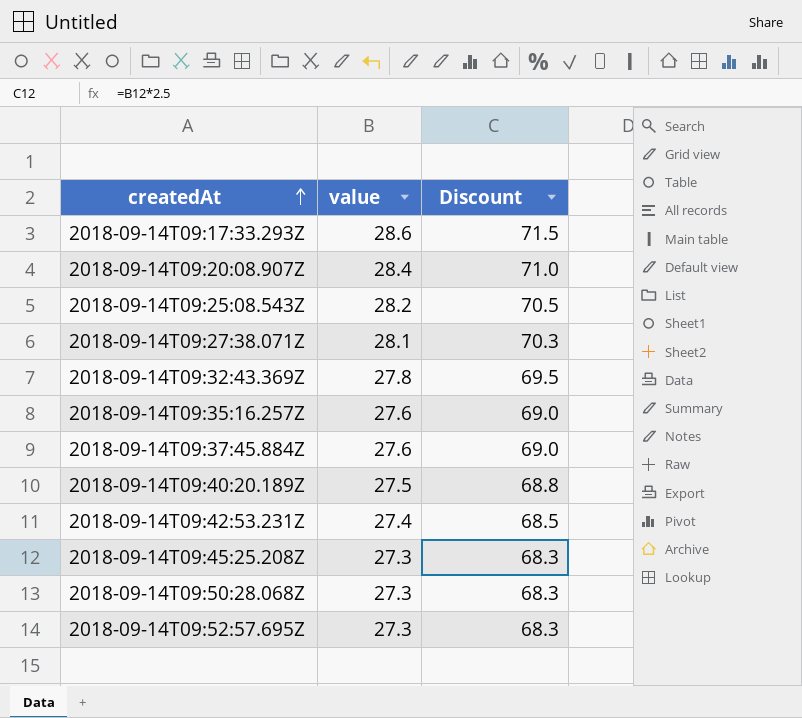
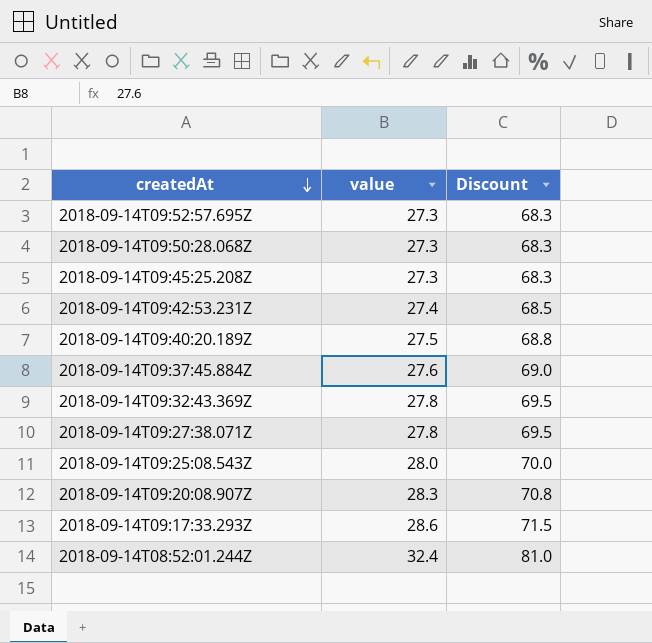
row order: createdAt ascending -> createdAt descending
row 2018-09-14T09:35:16.257Z: 27.6 | 69.0 -> none
2018-09-14T09:27:38.071Z | value: 28.1 -> 27.8
2018-09-14T09:27:38.071Z | Discount: 70.3 -> 69.5
2018-09-14T09:25:08.543Z | value: 28.2 -> 28.0
2018-09-14T09:25:08.543Z | Discount: 70.5 -> 70.0
2018-09-14T09:20:08.907Z | value: 28.4 -> 28.3
2018-09-14T09:20:08.907Z | Discount: 71.0 -> 70.8
row 2018-09-14T08:52:01.244Z: none -> 32.4 | 81.0

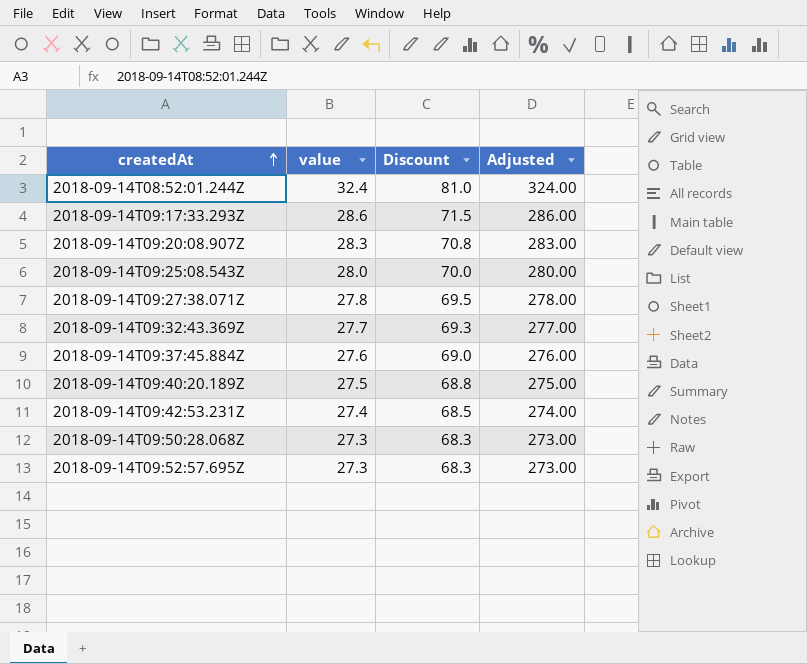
row order: createdAt descending -> createdAt ascending
column Adjusted | formula: none -> [value] * 10
row 2018-09-14T09:45:25.208Z: 27.3 | 68.3 -> none
2018-09-14T09:32:43.369Z | value: 27.8 -> 27.7
2018-09-14T09:32:43.369Z | Discount: 69.5 -> 69.3

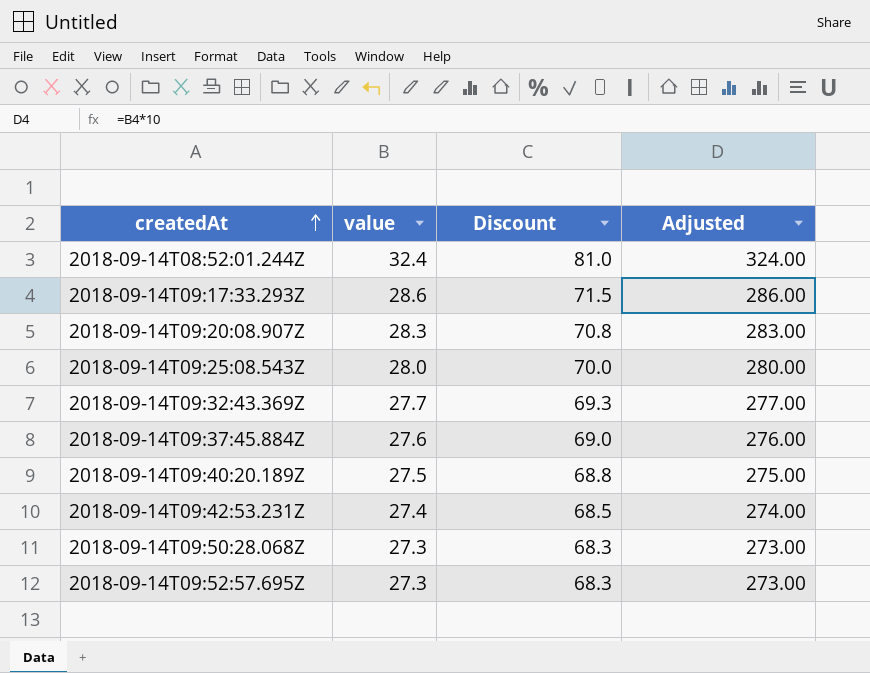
row 2018-09-14T09:27:38.071Z: 27.8 | 69.5 | 278.00 -> none

